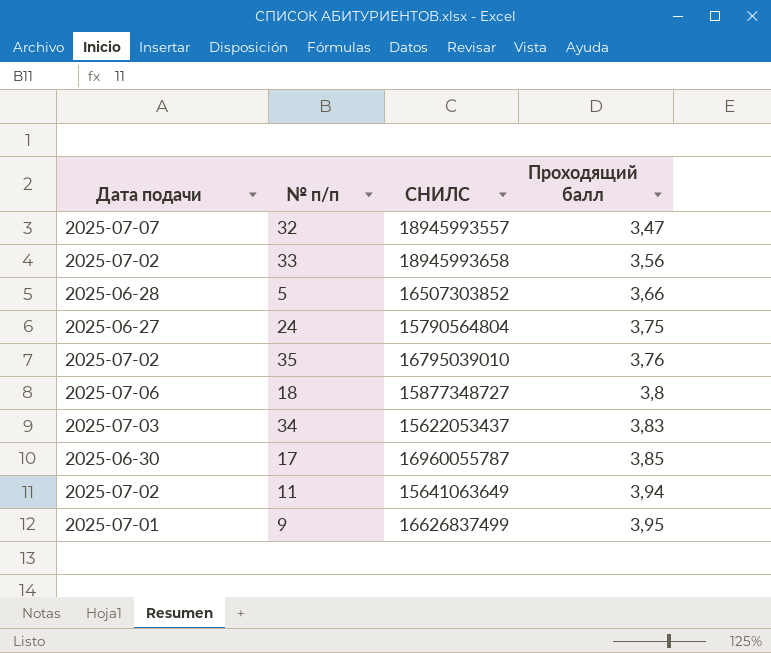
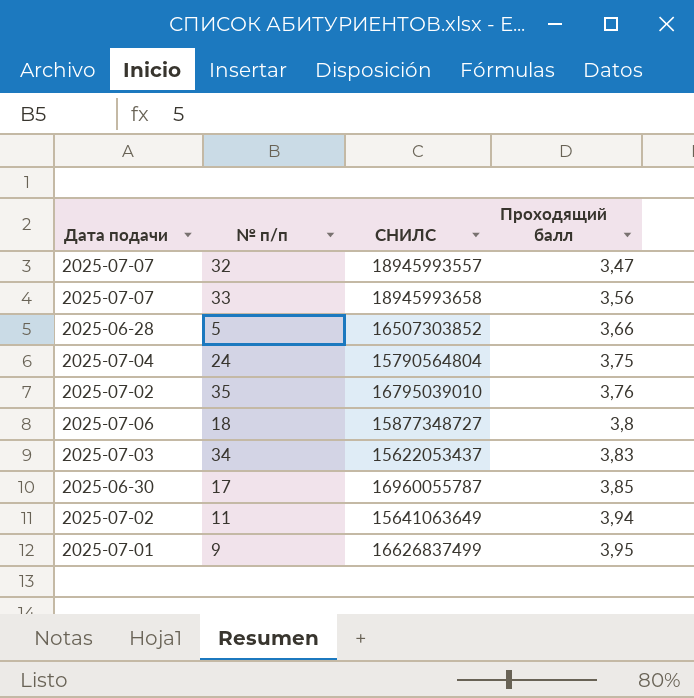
33 | Дата подачи: 2025-07-02 -> 2025-07-07
24 | Дата подачи: 2025-06-27 -> 2025-07-04

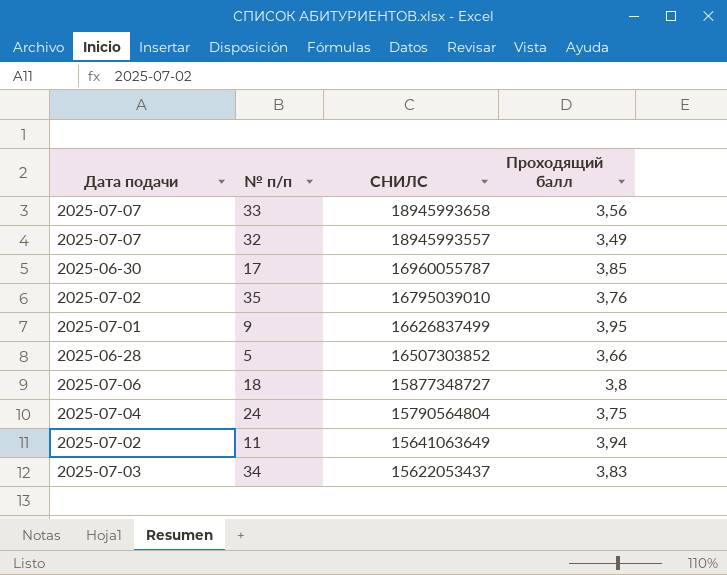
row order: Проходящий балл ascending -> СНИЛС descending
32 | Проходящий балл: 3,47 -> 3,49

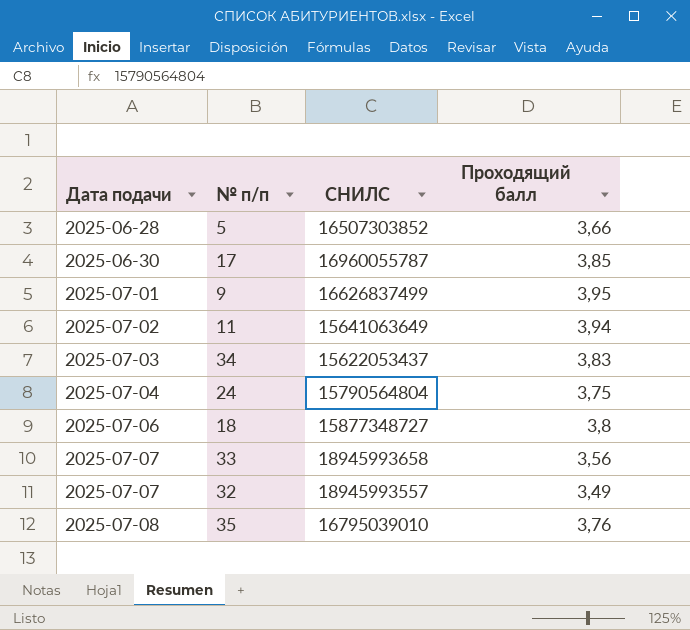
row order: СНИЛС descending -> Дата подачи ascending
35 | Дата подачи: 2025-07-02 -> 2025-07-08

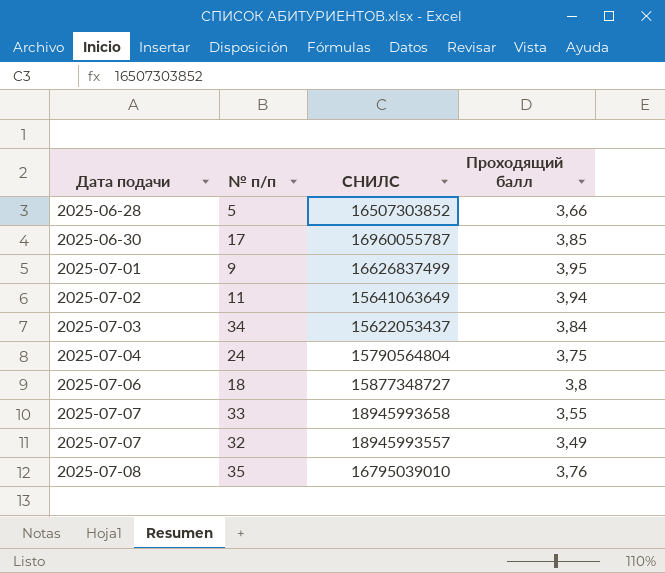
34 | Проходящий балл: 3,83 -> 3,84
33 | Проходящий балл: 3,56 -> 3,55

